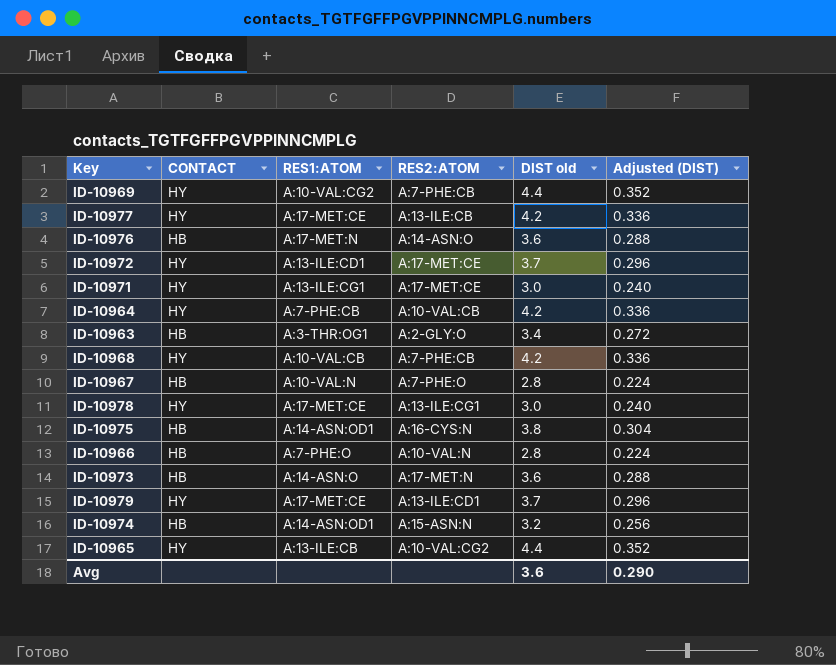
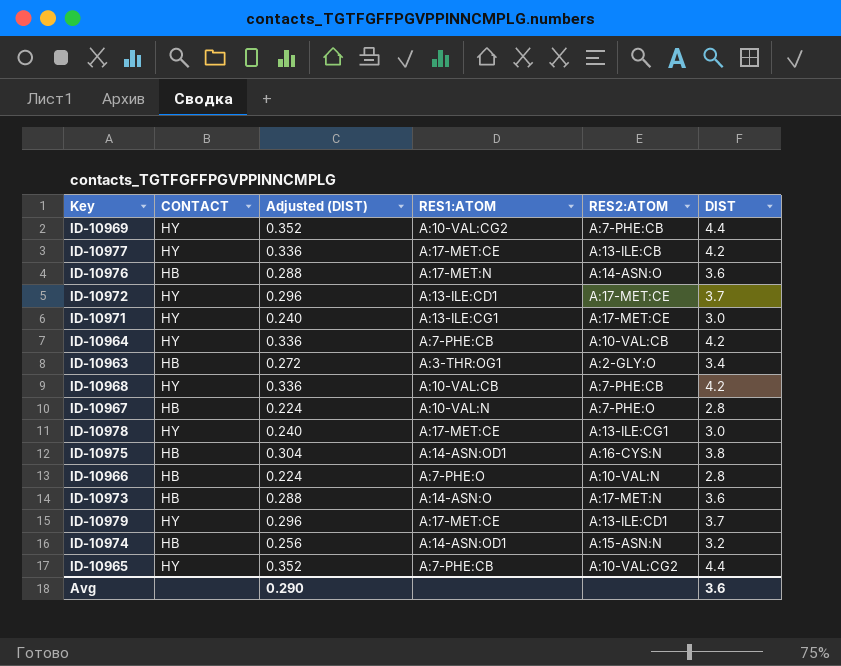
column Adjusted (DIST) | position: 6 -> 3
column name: DIST old -> DIST
ID-10965 | RES1:ATOM: A:13-ILE:CB -> A:7-PHE:CB

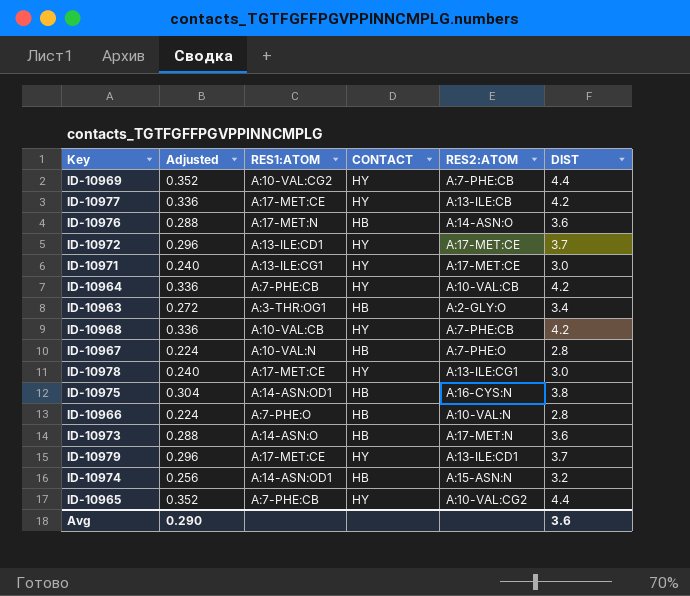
column name: Adjusted (DIST) -> Adjusted
column CONTACT | position: 2 -> 4

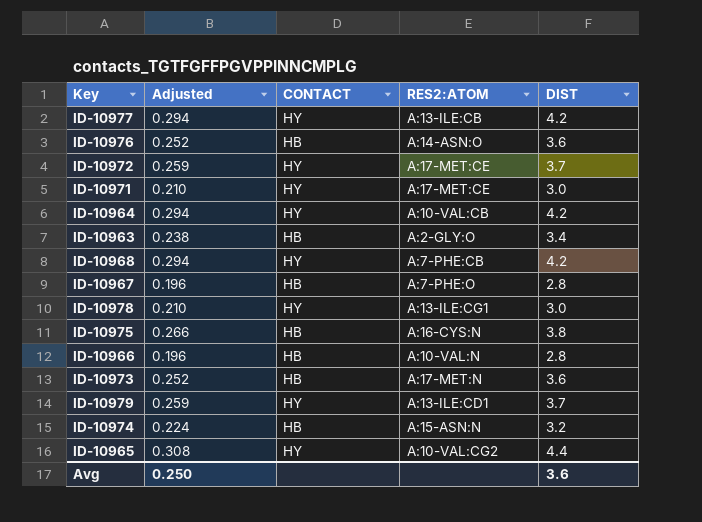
column RES1:ATOM | position: 3 -> none
column Adjusted | formula: [DIST] * 0.08 -> [DIST] * 0.07
row ID-10969: 0.352 | A:10-VAL:CG2 | HY | A:7-PHE:CB | 4.4 -> none
Avg | Adjusted: 0.290 -> 0.250

